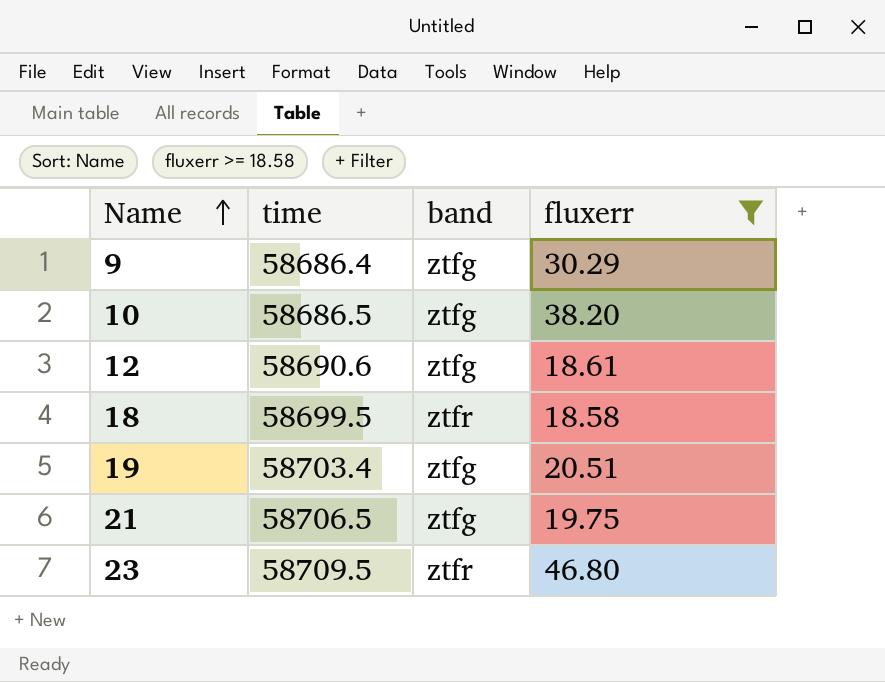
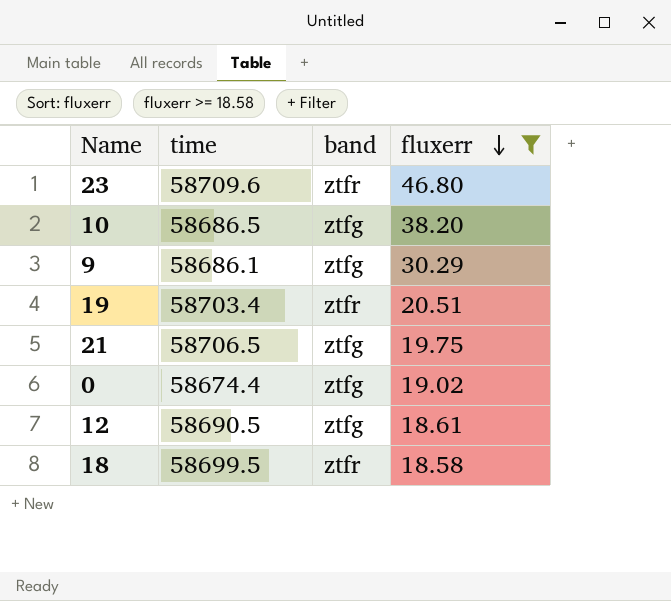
row order: Name ascending -> fluxerr descending
23 | time: 58709.5 -> 58709.6
9 | time: 58686.4 -> 58686.1
19 | band: ztfg -> ztfr
row 0: none -> 58674.4 | ztfg | 19.02
12 | time: 58690.6 -> 58690.5

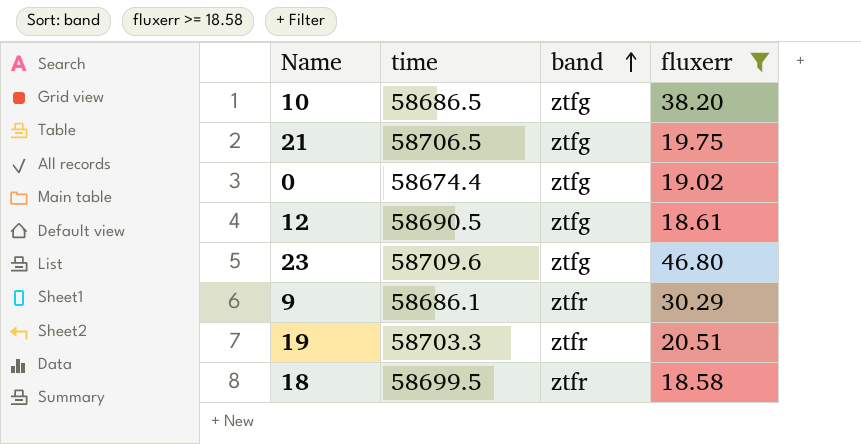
row order: fluxerr descending -> band ascending
23 | band: ztfr -> ztfg
9 | band: ztfg -> ztfr
19 | time: 58703.4 -> 58703.3

